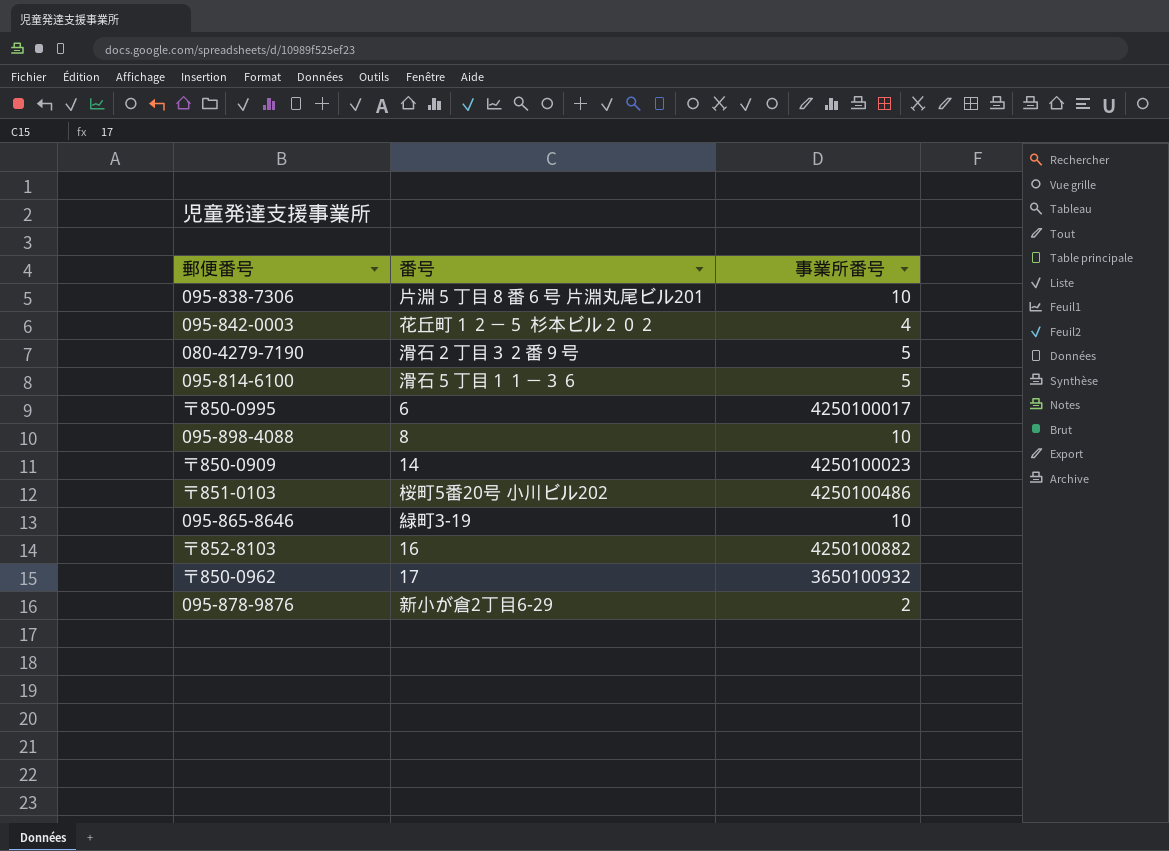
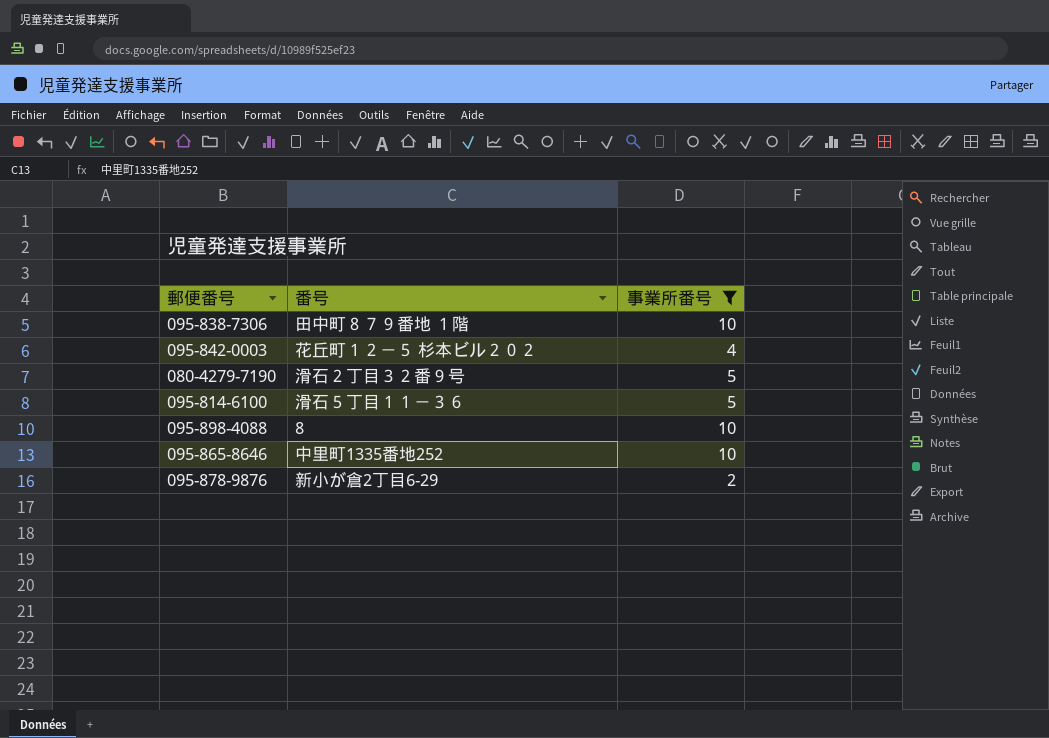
filter: none -> 事業所番号 <= 10
095-838-7306 | 番号: 片淵５丁目８番６号 片淵丸尾ビル201 -> 田中町８７９番地 １階
095-865-8646 | 番号: 緑町3-19 -> 中里町1335番地252

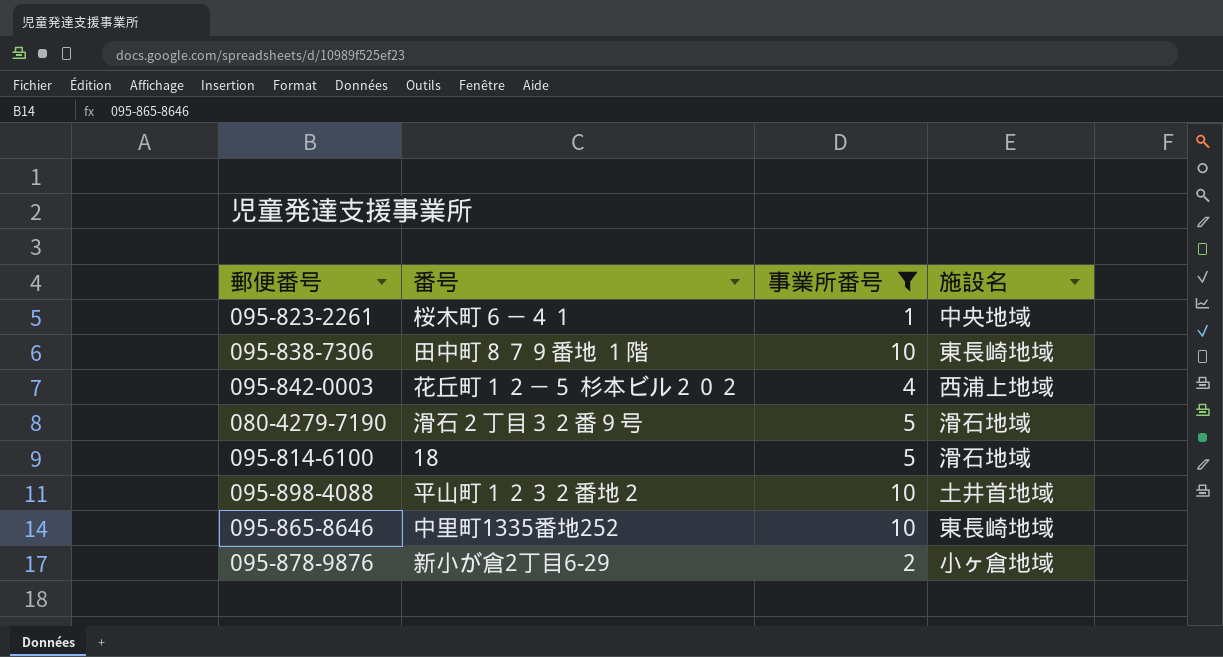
column 施設名 | position: none -> 4
row 095-823-2261: none -> 桜木町６－４１ | 1 | 中央地域
095-814-6100 | 番号: 滑石５丁目１１－３６ -> 18
095-898-4088 | 番号: 8 -> 平山町１２３２番地２

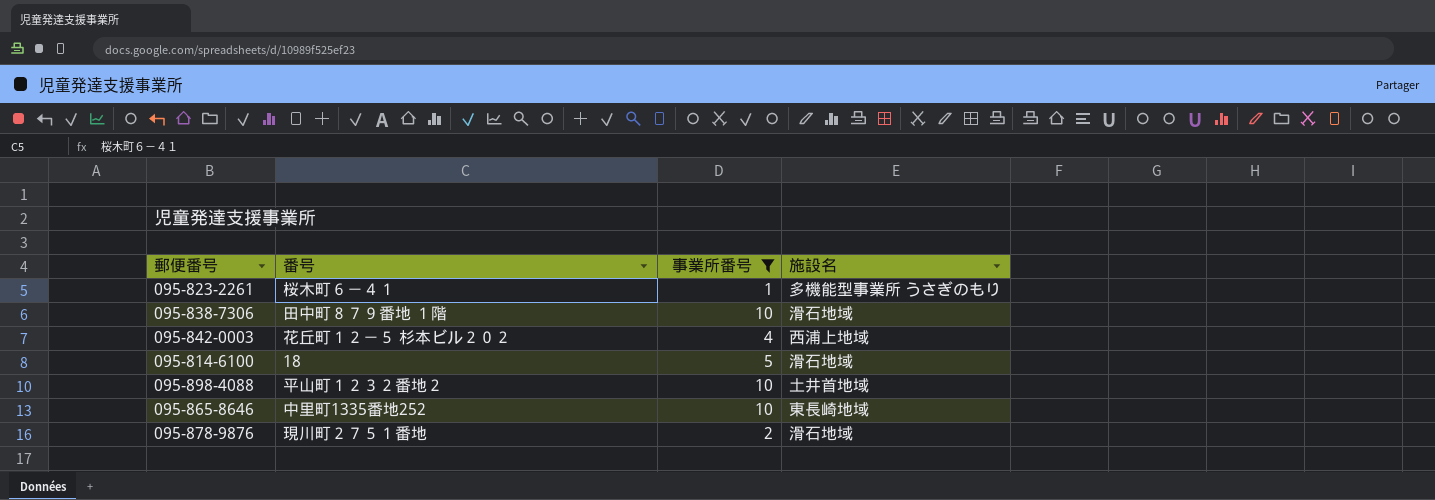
row 080-4279-7190: 滑石２丁目３２番９号 | 5 | 滑石地域 -> none
095-823-2261 | 施設名: 中央地域 -> 多機能型事業所 うさぎのもり
095-838-7306 | 施設名: 東長崎地域 -> 滑石地域
095-878-9876 | 番号: 新小が倉2丁目6-29 -> 現川町２７５１番地
095-878-9876 | 施設名: 小ヶ倉地域 -> 滑石地域

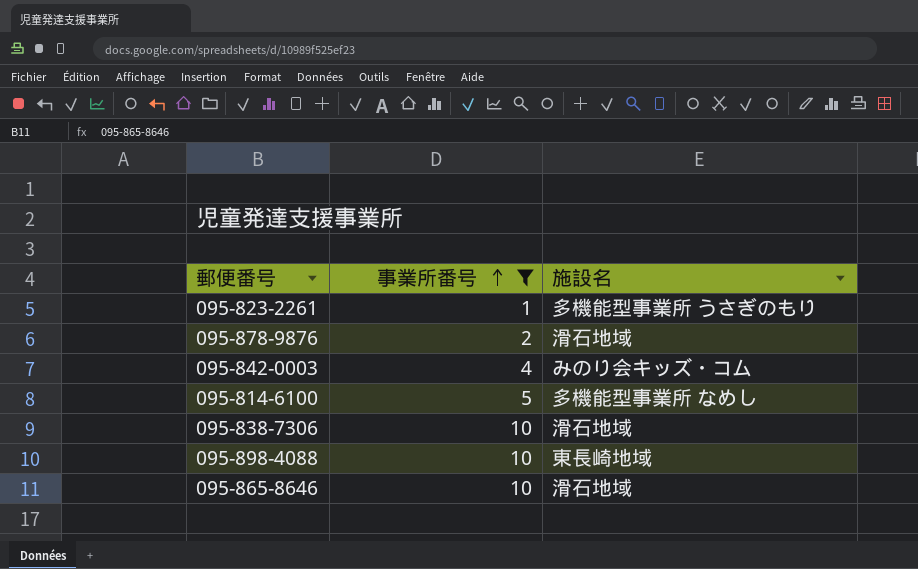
row order: none -> 事業所番号 ascending
column 番号 | position: 2 -> none
095-842-0003 | 施設名: 西浦上地域 -> みのり会キッズ・コム
095-814-6100 | 施設名: 滑石地域 -> 多機能型事業所 なめし
095-898-4088 | 施設名: 土井首地域 -> 東長崎地域
095-865-8646 | 施設名: 東長崎地域 -> 滑石地域

